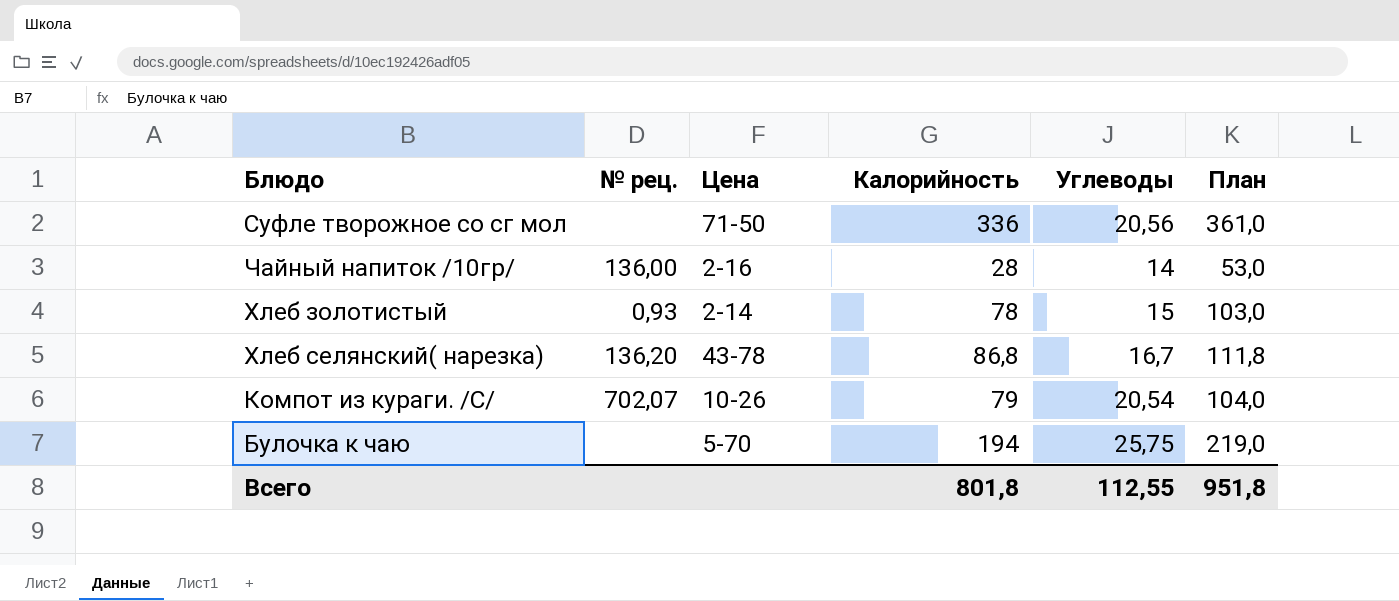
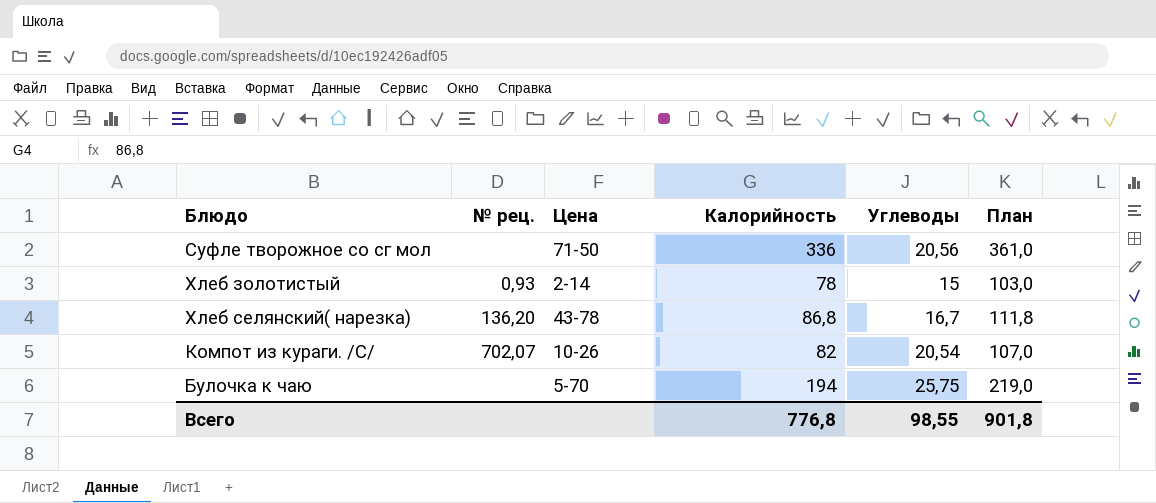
row Чайный напиток /10гр/: 136,00 | 2-16 | 28 | 14 | 53,0 -> none
Компот из кураги. /С/ | Калорийность: 79 -> 82
Компот из кураги. /С/ | План: 104,0 -> 107,0
Всего | Калорийность: 801,8 -> 776,8
Всего | Углеводы: 112,55 -> 98,55
Всего | План: 951,8 -> 901,8

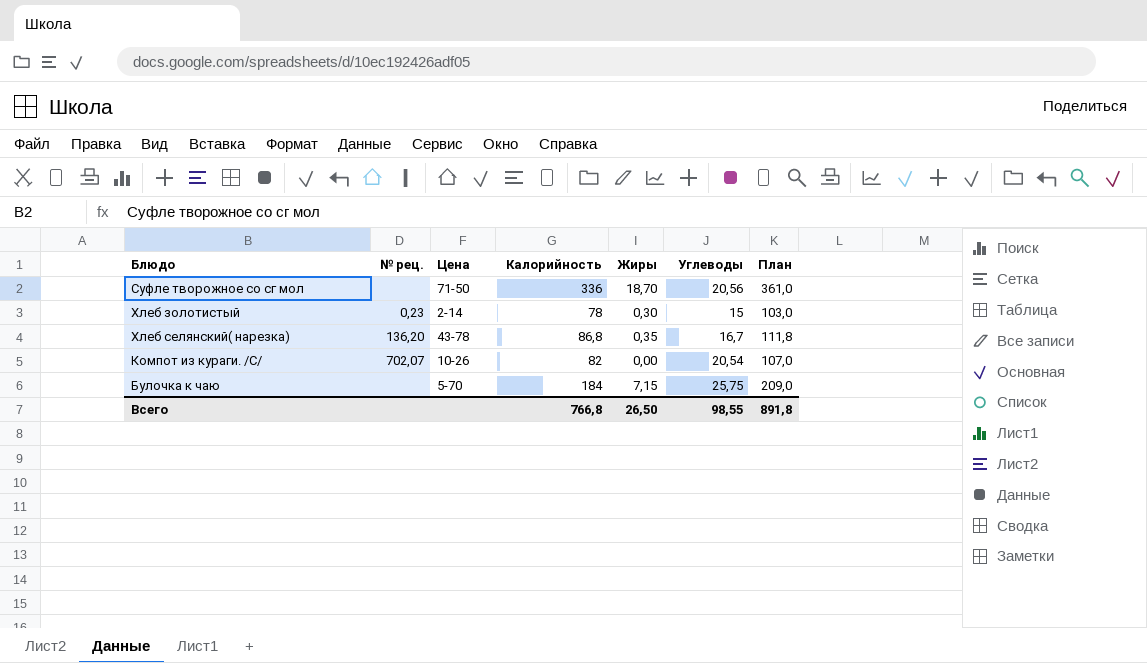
column Жиры | position: none -> 5
Хлеб золотистый | № рец.: 0,93 -> 0,23
Булочка к чаю | Калорийность: 194 -> 184
Булочка к чаю | План: 219,0 -> 209,0
Всего | Калорийность: 776,8 -> 766,8
Всего | План: 901,8 -> 891,8

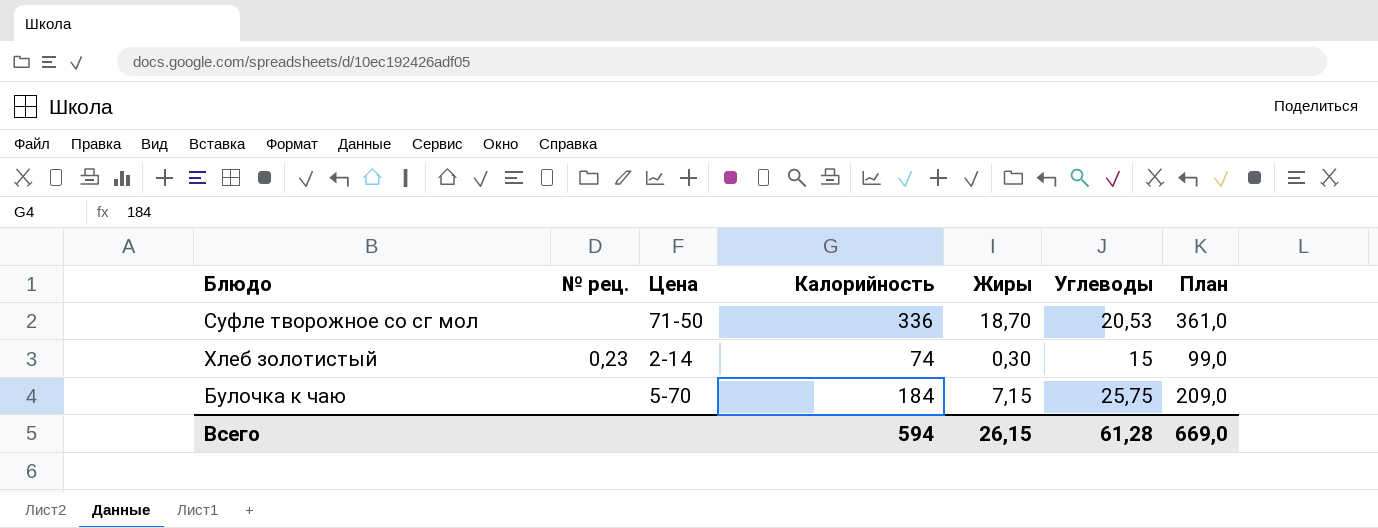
row Хлеб селянский( нарезка): 136,20 | 43-78 | 86,8 | 0,35 | 16,7 | 111,8 -> none
row Компот из кураги. /С/: 702,07 | 10-26 | 82 | 0,00 | 20,54 | 107,0 -> none
Суфле творожное со сг мол | Углеводы: 20,56 -> 20,53
Хлеб золотистый | Калорийность: 78 -> 74
Хлеб золотистый | План: 103,0 -> 99,0
Всего | Калорийность: 766,8 -> 594
Всего | Жиры: 26,50 -> 26,15
Всего | Углеводы: 98,55 -> 61,28
Всего | План: 891,8 -> 669,0

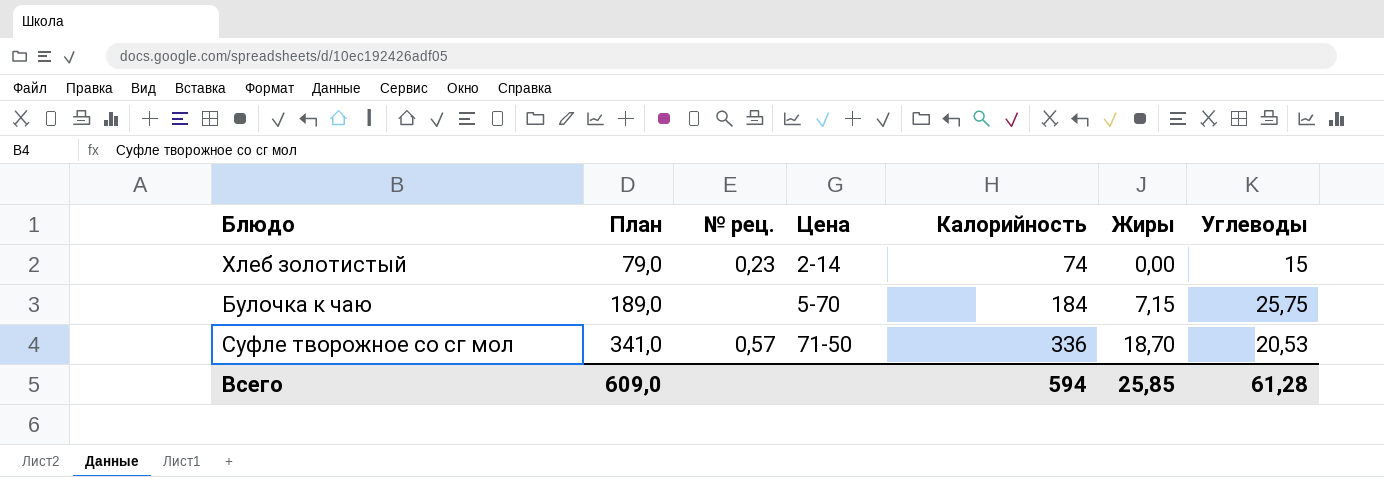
row order: none -> План ascending
column План | formula: [Калорийность] + 25 -> [Калорийность] + 5
column План | position: 7 -> 2
Хлеб золотистый | Жиры: 0,30 -> 0,00
Суфле творожное со сг мол | № рец.: none -> 0,57
Всего | План: 669,0 -> 609,0
Всего | Жиры: 26,15 -> 25,85

